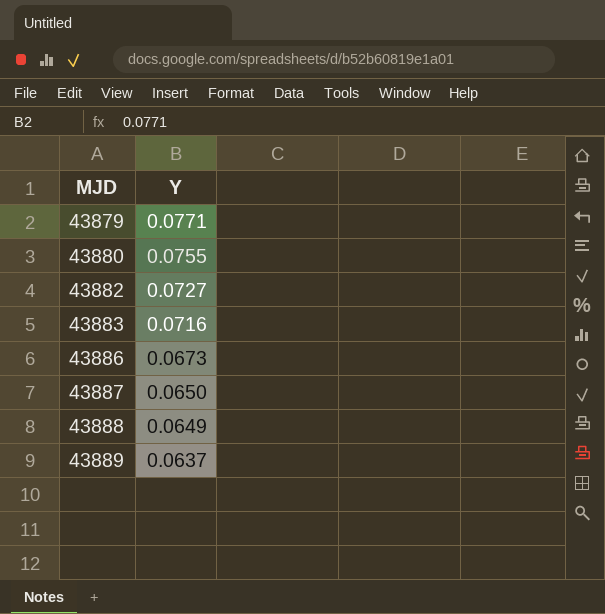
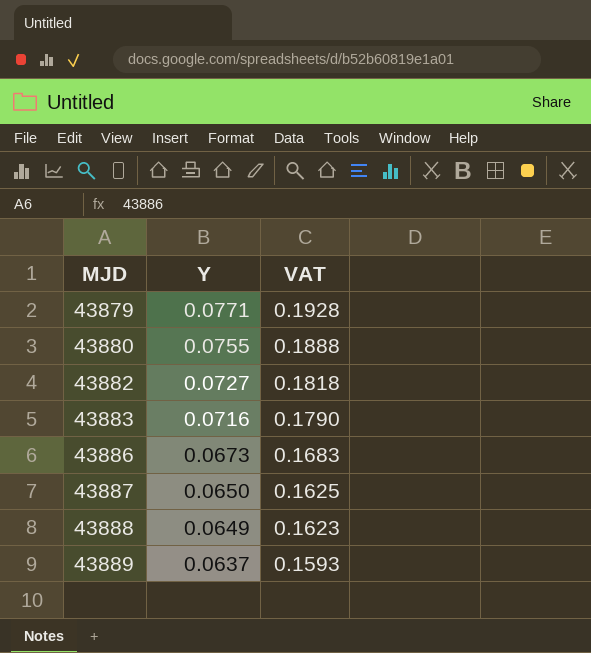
column VAT | formula: none -> [Y] * 2.5

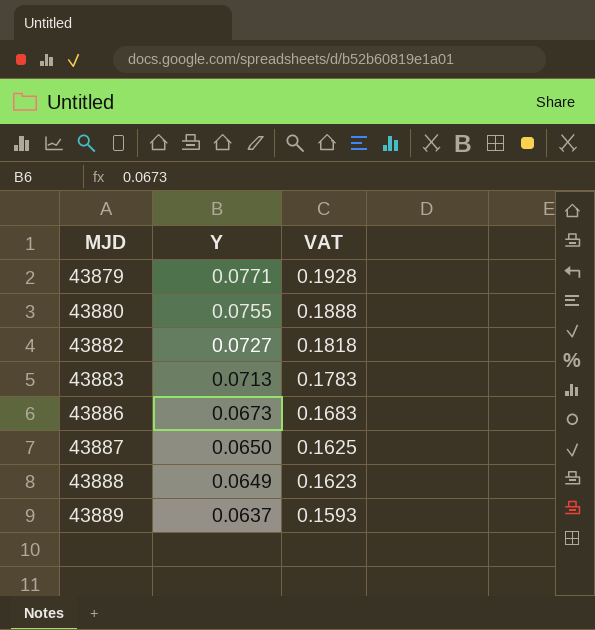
43883 | Y: 0.0716 -> 0.0713
43883 | VAT: 0.1790 -> 0.1783

